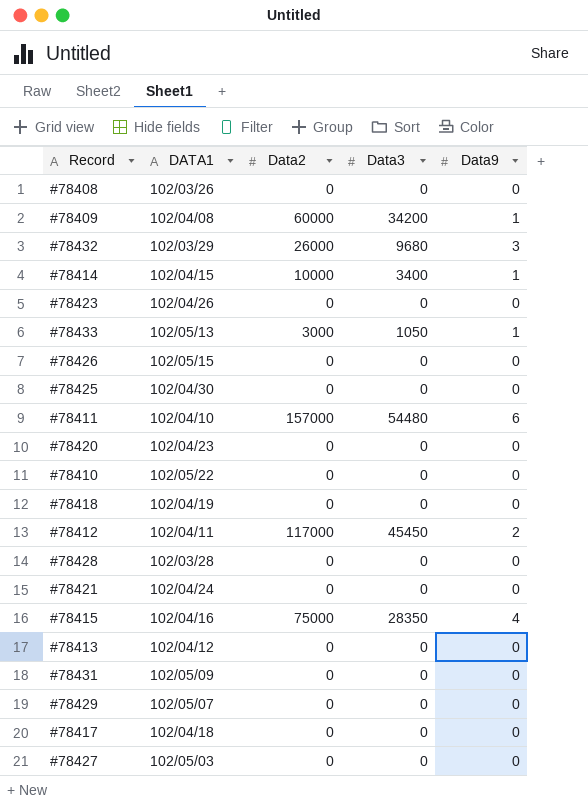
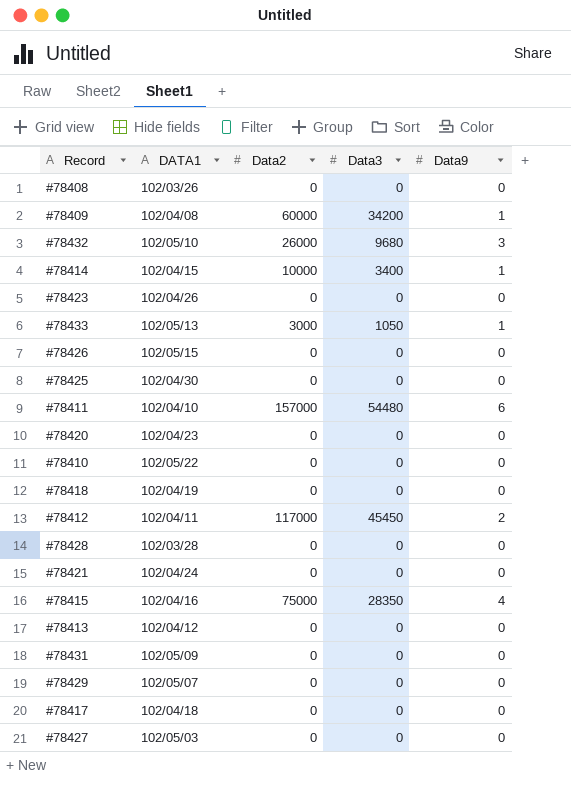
#78432 | DATA1: 102/03/29 -> 102/05/10

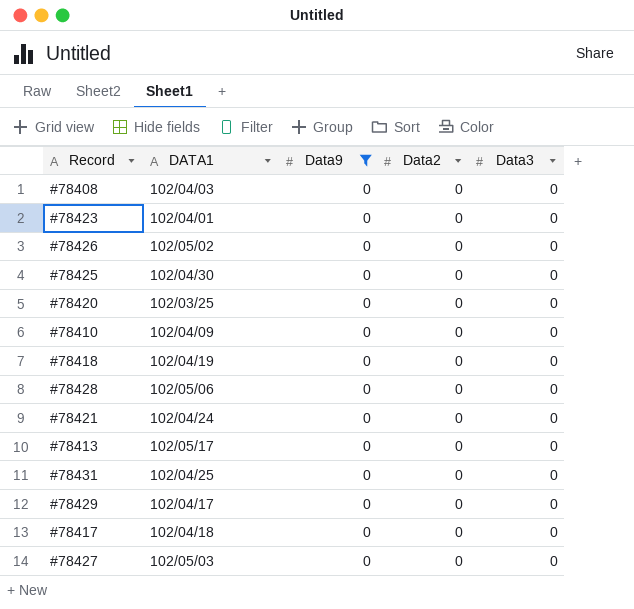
filter: none -> Data9 = 0
column Data9 | position: 5 -> 3
#78408 | DATA1: 102/03/26 -> 102/04/03
#78423 | DATA1: 102/04/26 -> 102/04/01
#78426 | DATA1: 102/05/15 -> 102/05/02
#78420 | DATA1: 102/04/23 -> 102/03/25
#78410 | DATA1: 102/05/22 -> 102/04/09
#78428 | DATA1: 102/03/28 -> 102/05/06
#78413 | DATA1: 102/04/12 -> 102/05/17
#78431 | DATA1: 102/05/09 -> 102/04/25
#78429 | DATA1: 102/05/07 -> 102/04/17

